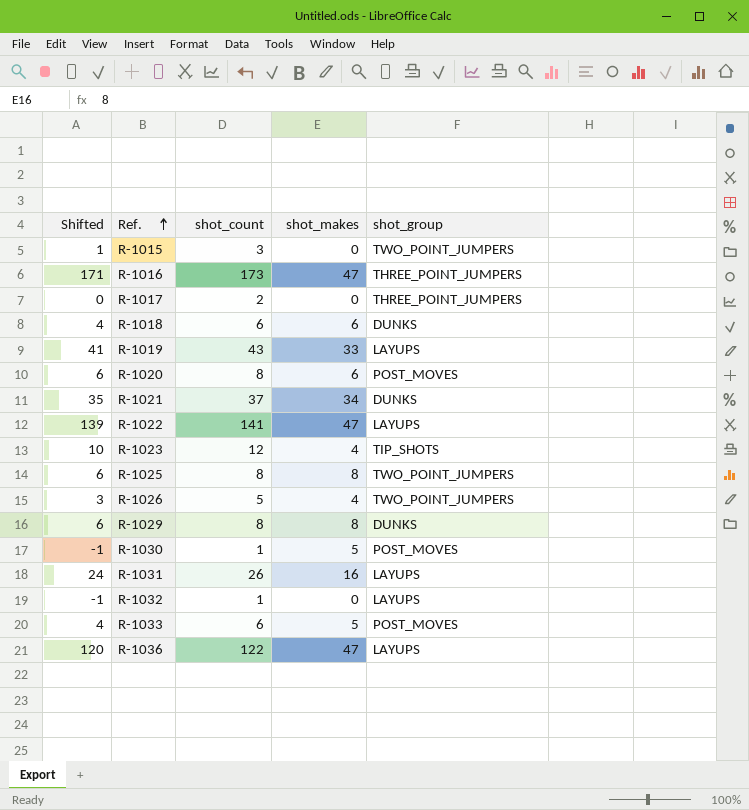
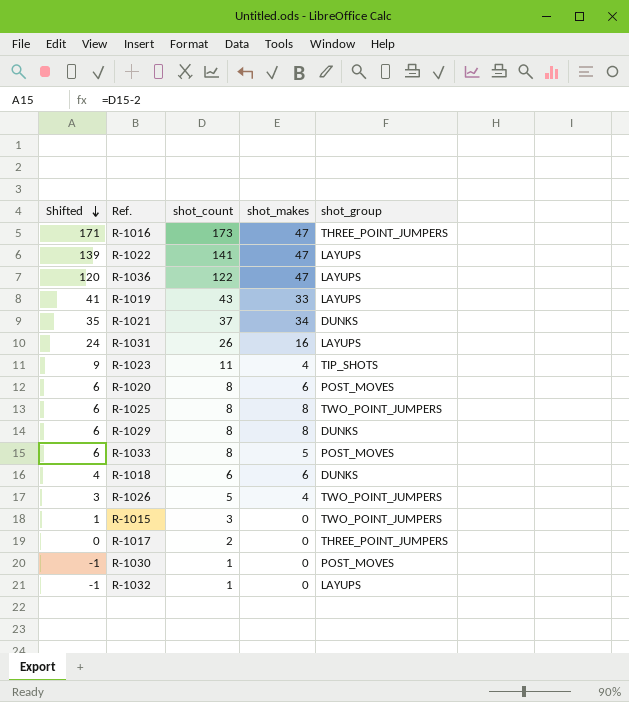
row order: Ref. ascending -> Shifted descending
R-1023 | Shifted: 10 -> 9
R-1023 | shot_count: 12 -> 11
R-1033 | Shifted: 4 -> 6
R-1033 | shot_count: 6 -> 8
R-1030 | shot_makes: 5 -> 0

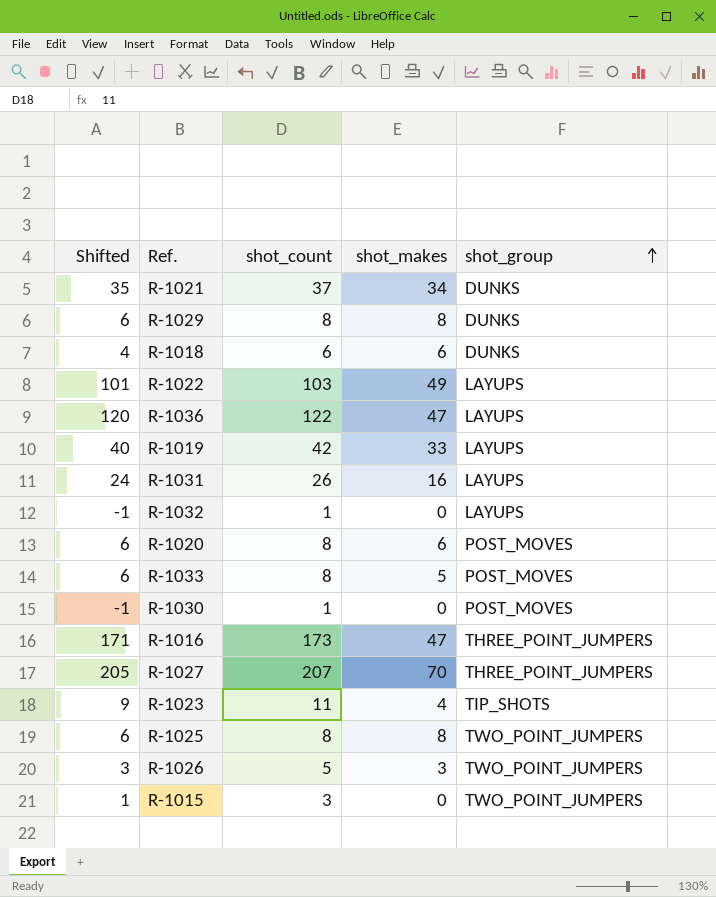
row order: Shifted descending -> shot_group ascending
row R-1017: 0 | 2 | 0 | THREE_POINT_JUMPERS -> none
R-1022 | Shifted: 139 -> 101
R-1022 | shot_count: 141 -> 103
R-1022 | shot_makes: 47 -> 49
R-1019 | Shifted: 41 -> 40
R-1019 | shot_count: 43 -> 42
row R-1027: none -> 205 | 207 | 70 | THREE_POINT_JUMPERS
R-1026 | shot_makes: 4 -> 3

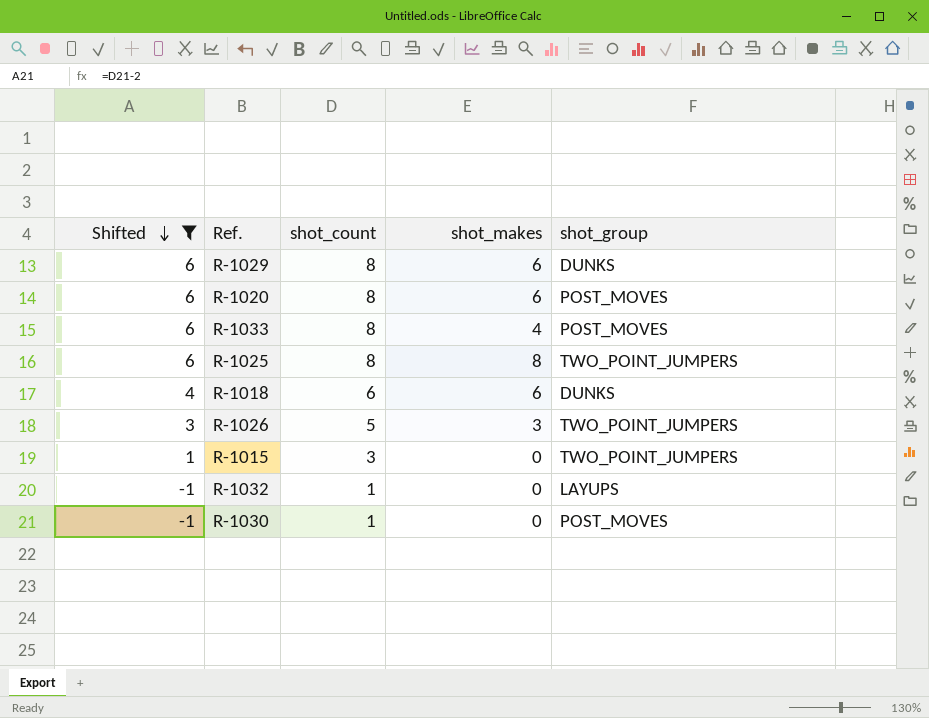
filter: none -> Shifted <= 6
row order: shot_group ascending -> Shifted descending
R-1029 | shot_makes: 8 -> 6
R-1033 | shot_makes: 5 -> 4

